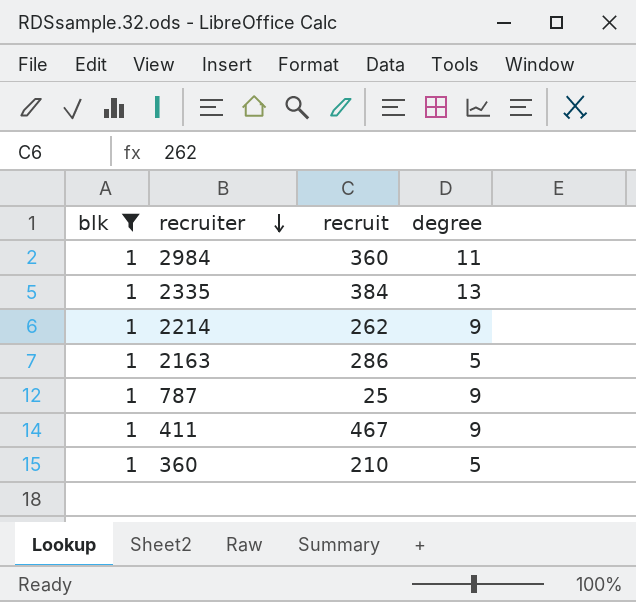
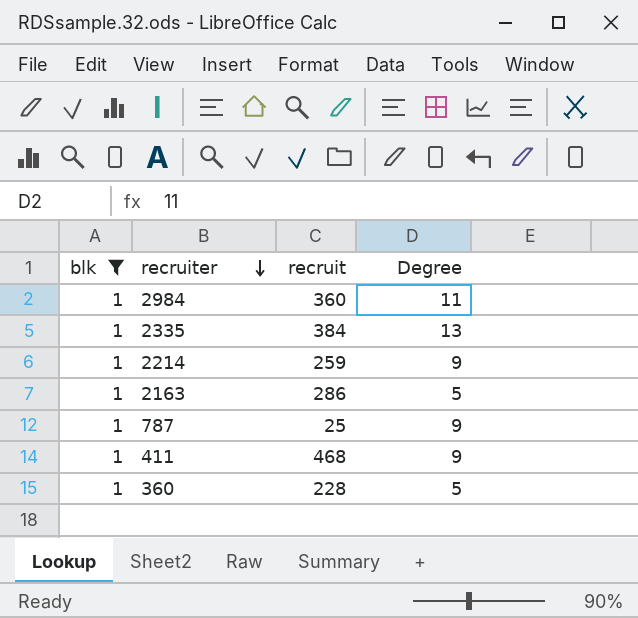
column name: degree -> Degree
2214 | recruit: 262 -> 259
411 | recruit: 467 -> 468
360 | recruit: 210 -> 228

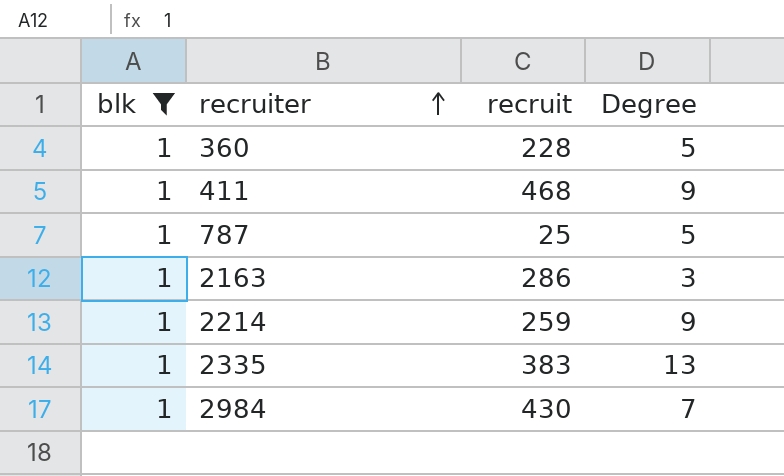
row order: recruiter descending -> recruiter ascending
787 | Degree: 9 -> 5
2163 | Degree: 5 -> 3
2335 | recruit: 384 -> 383
2984 | recruit: 360 -> 430
2984 | Degree: 11 -> 7

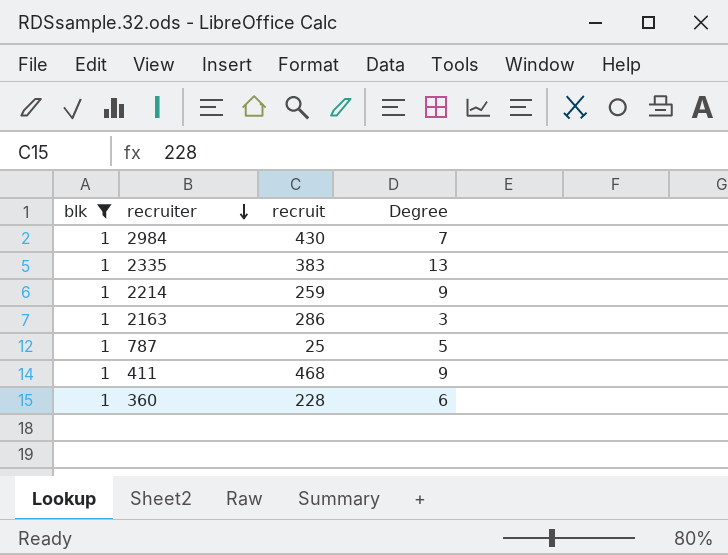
row order: recruiter ascending -> recruiter descending
360 | Degree: 5 -> 6

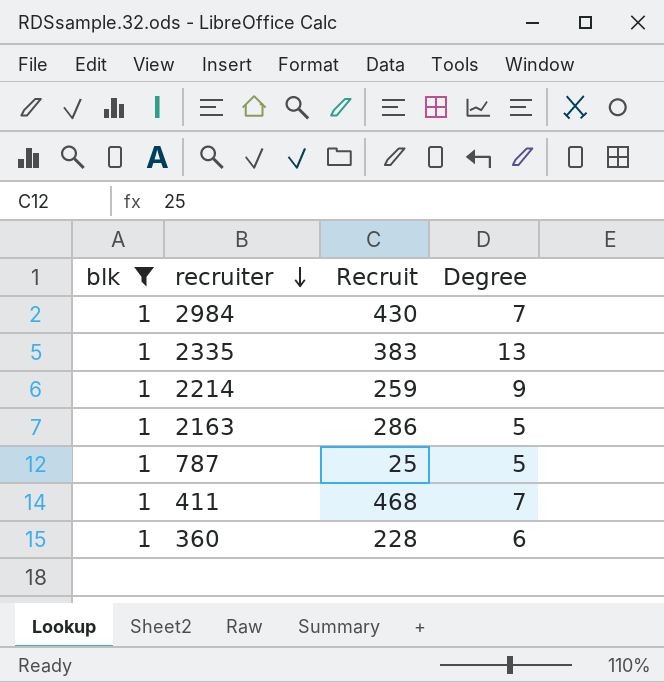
column name: recruit -> Recruit
2163 | Degree: 3 -> 5
411 | Degree: 9 -> 7

